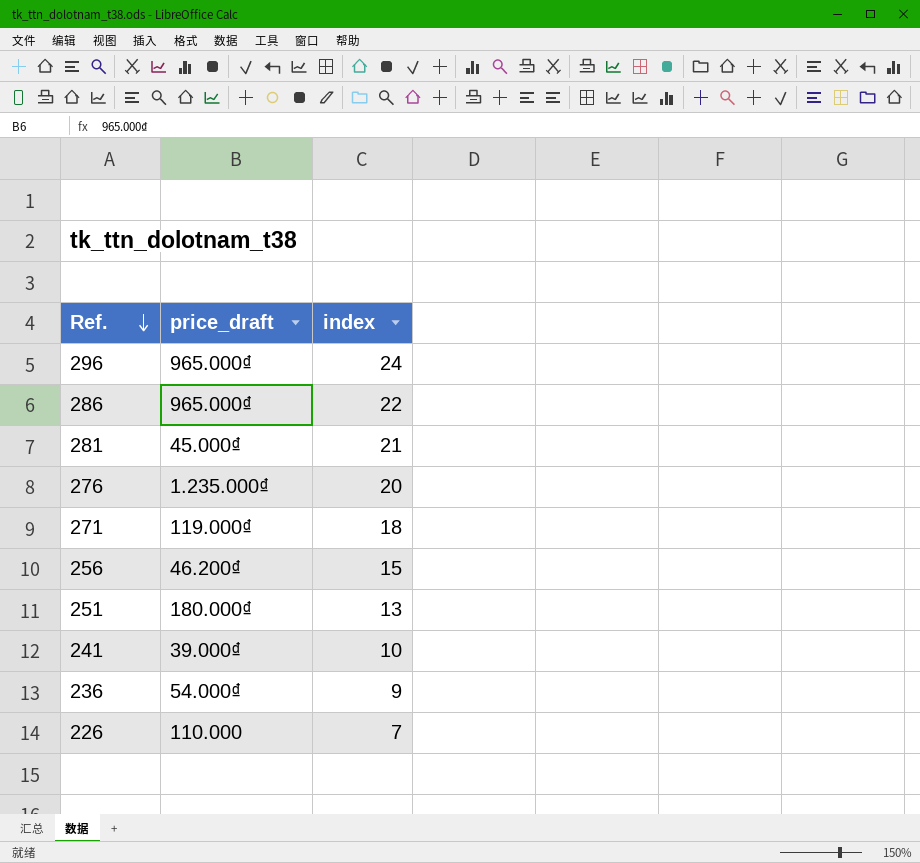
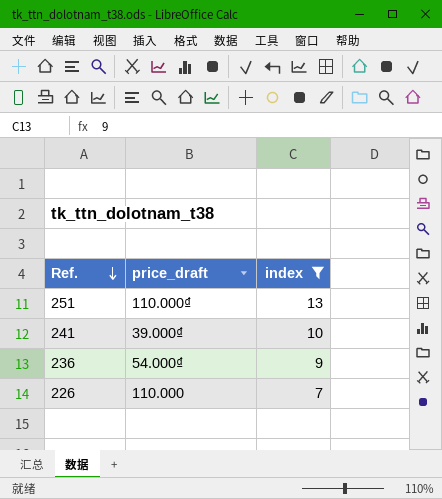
filter: none -> index <= 13
251 | price_draft: 180.000₫ -> 110.000₫

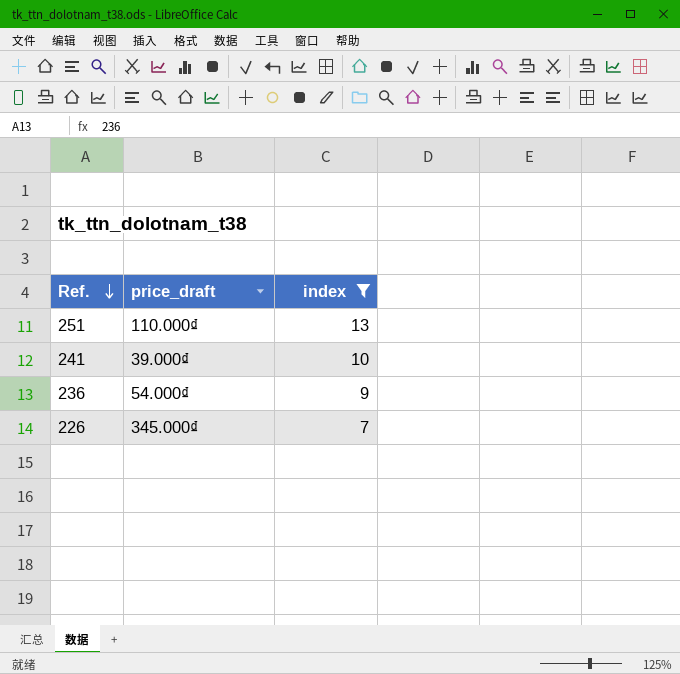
226 | price_draft: 110.000 -> 345.000₫

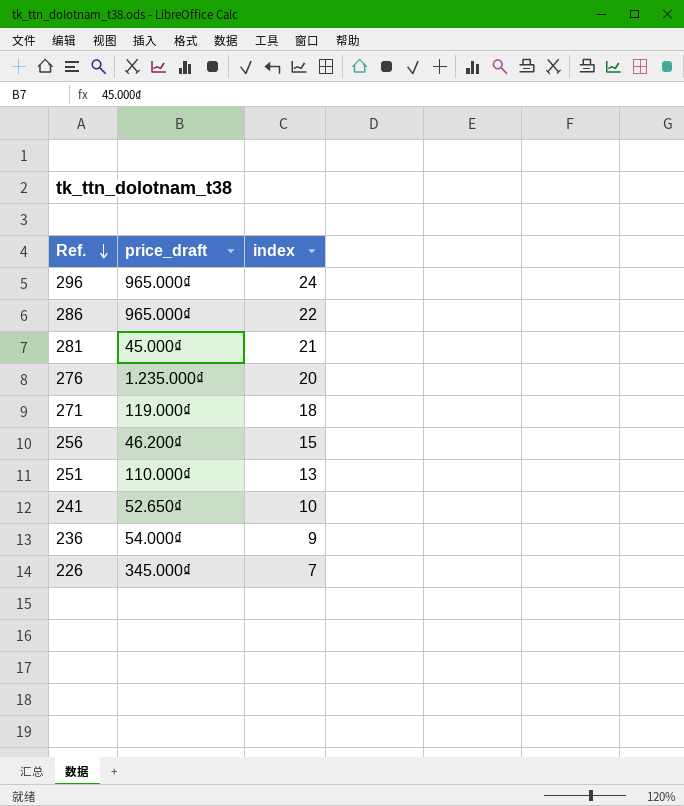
filter: index <= 13 -> none
241 | price_draft: 39.000₫ -> 52.650₫

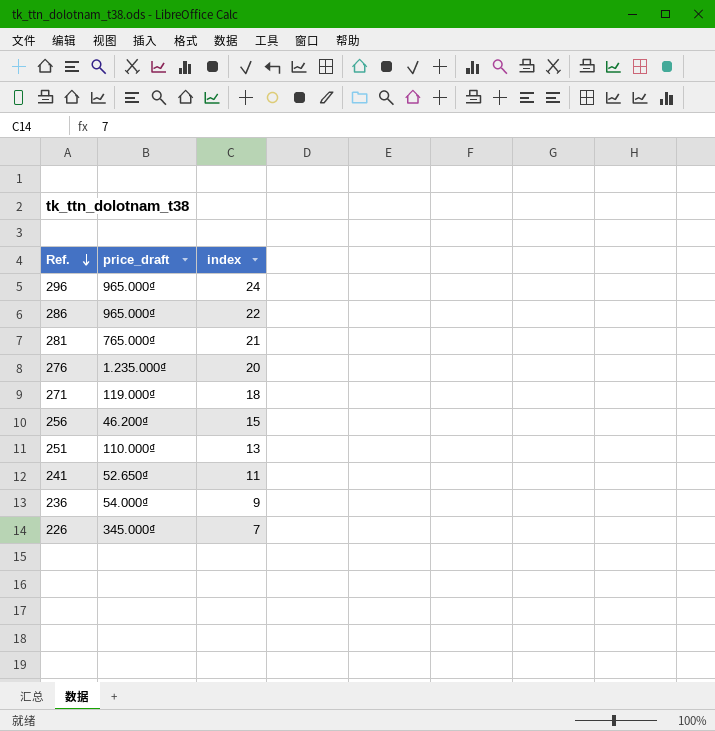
281 | price_draft: 45.000₫ -> 765.000₫
241 | index: 10 -> 11

